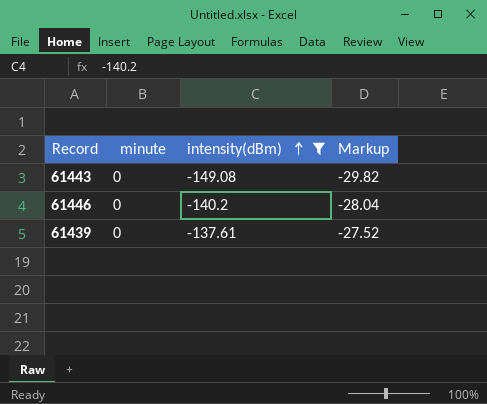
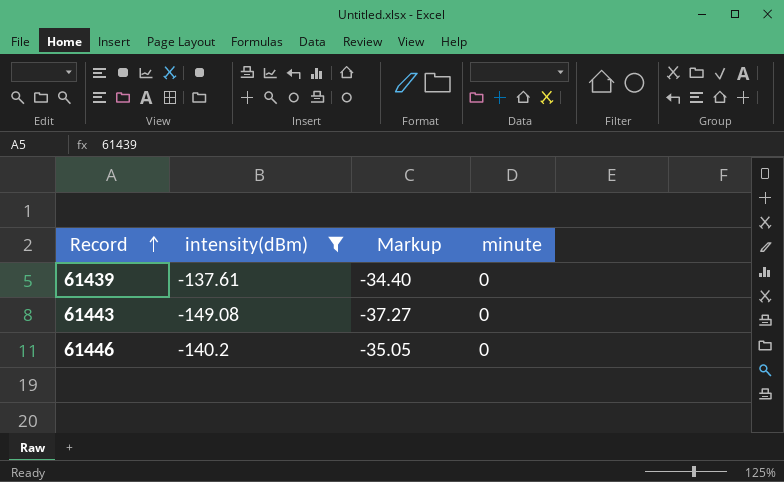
row order: intensity(dBm) ascending -> Record ascending
column Markup | formula: [intensity(dBm)] * 0.2 -> [intensity(dBm)] * 0.25
column minute | position: 2 -> 4

